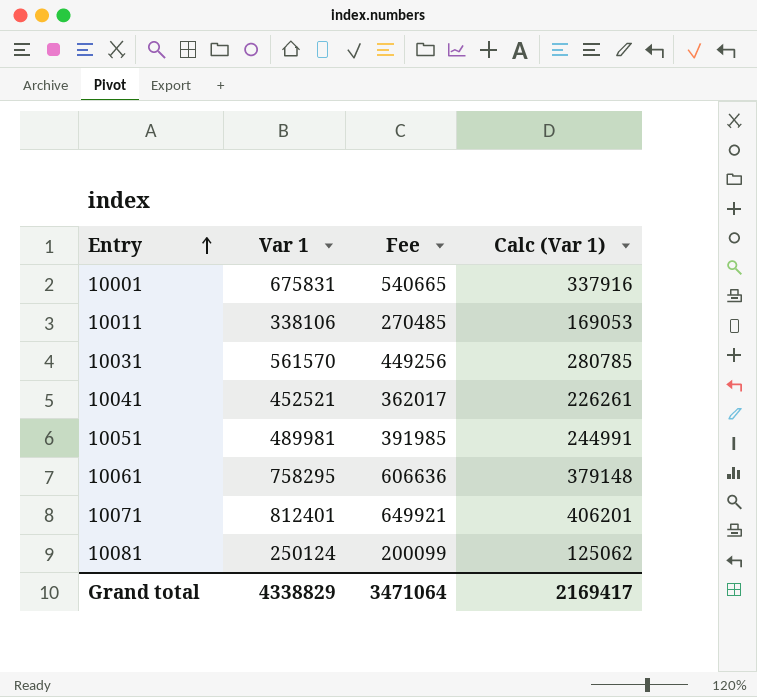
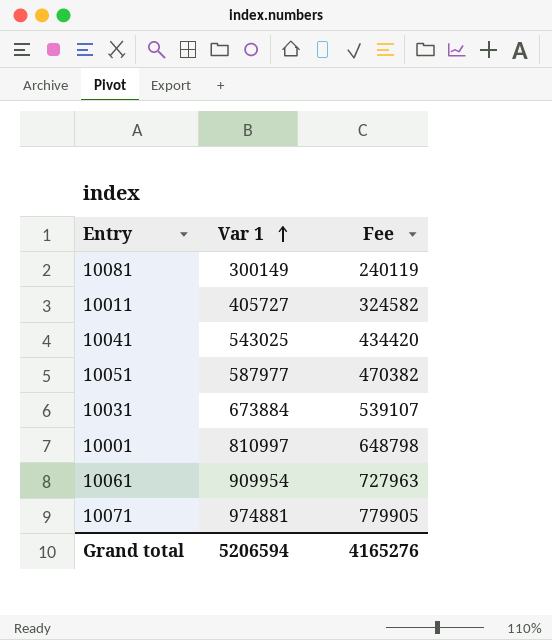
row order: Entry ascending -> Var 1 ascending
column Calc (Var 1) | formula: [Var 1] * 0.5 -> none
10081 | Var 1: 250124 -> 300149
10081 | Fee: 200099 -> 240119
10011 | Var 1: 338106 -> 405727
10011 | Fee: 270485 -> 324582
10041 | Var 1: 452521 -> 543025
10041 | Fee: 362017 -> 434420
10051 | Var 1: 489981 -> 587977
10051 | Fee: 391985 -> 470382
10031 | Var 1: 561570 -> 673884
10031 | Fee: 449256 -> 539107
10001 | Var 1: 675831 -> 810997
10001 | Fee: 540665 -> 648798
10061 | Var 1: 758295 -> 909954
10061 | Fee: 606636 -> 727963
10071 | Var 1: 812401 -> 974881
10071 | Fee: 649921 -> 779905
Grand total | Var 1: 4338829 -> 5206594
Grand total | Fee: 3471064 -> 4165276

